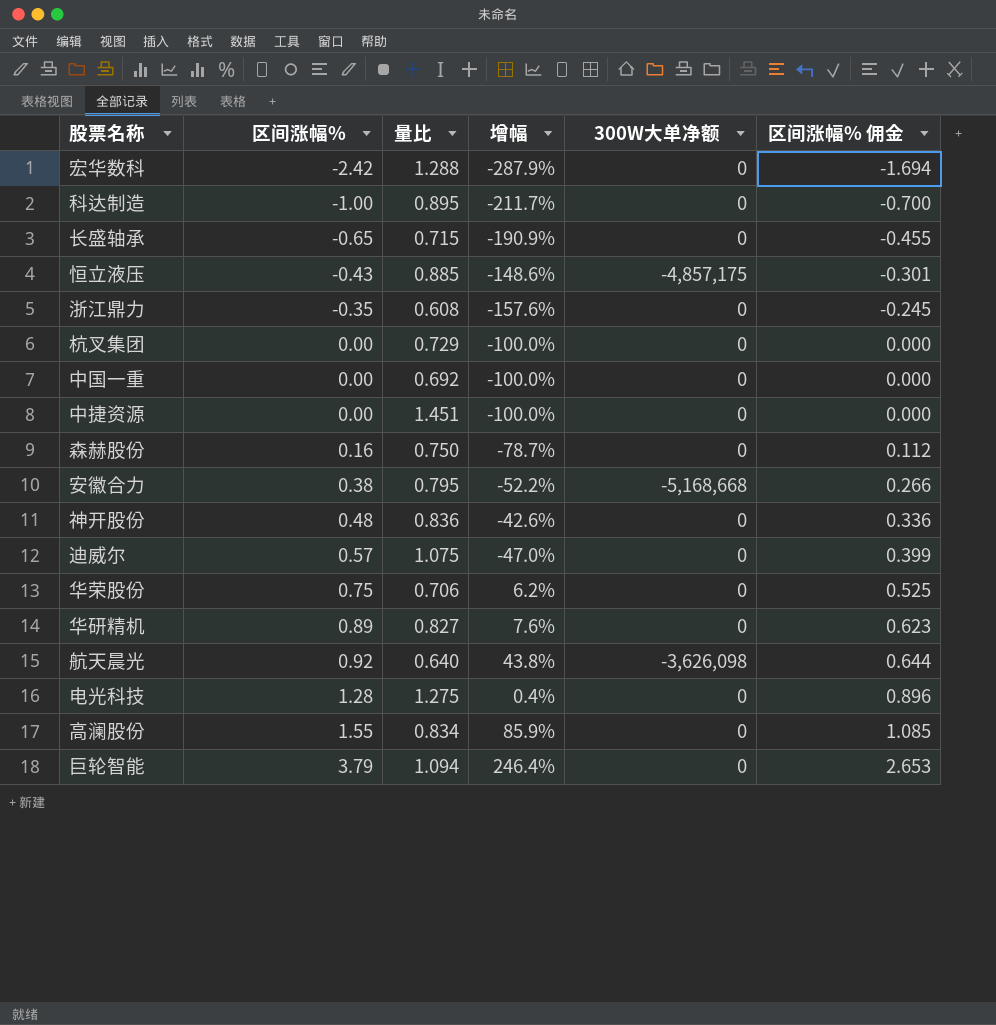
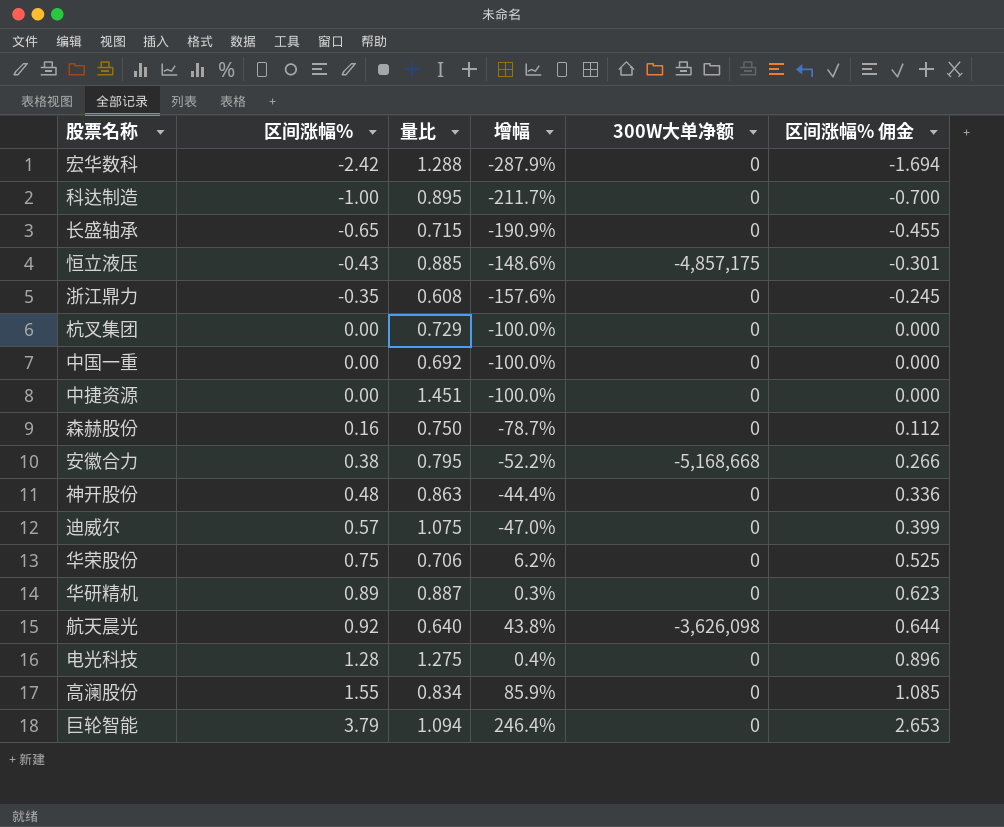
神开股份 | 量比: 0.836 -> 0.863
神开股份 | 增幅: -42.6% -> -44.4%
华研精机 | 量比: 0.827 -> 0.887
华研精机 | 增幅: 7.6% -> 0.3%

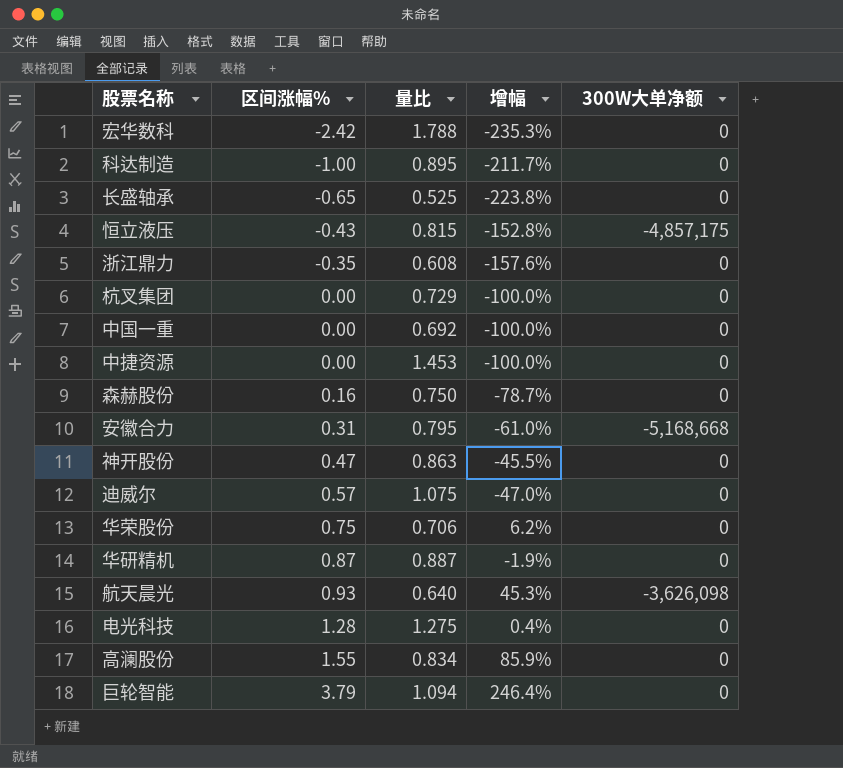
column 区间涨幅% 佣金 | formula: [区间涨幅%] * 0.7 -> none
宏华数科 | 量比: 1.288 -> 1.788
宏华数科 | 增幅: -287.9% -> -235.3%
长盛轴承 | 量比: 0.715 -> 0.525
长盛轴承 | 增幅: -190.9% -> -223.8%
恒立液压 | 量比: 0.885 -> 0.815
恒立液压 | 增幅: -148.6% -> -152.8%
中捷资源 | 量比: 1.451 -> 1.453
安徽合力 | 区间涨幅%: 0.38 -> 0.31
安徽合力 | 增幅: -52.2% -> -61.0%
神开股份 | 区间涨幅%: 0.48 -> 0.47
神开股份 | 增幅: -44.4% -> -45.5%
华研精机 | 区间涨幅%: 0.89 -> 0.87
华研精机 | 增幅: 0.3% -> -1.9%
航天晨光 | 区间涨幅%: 0.92 -> 0.93
航天晨光 | 增幅: 43.8% -> 45.3%

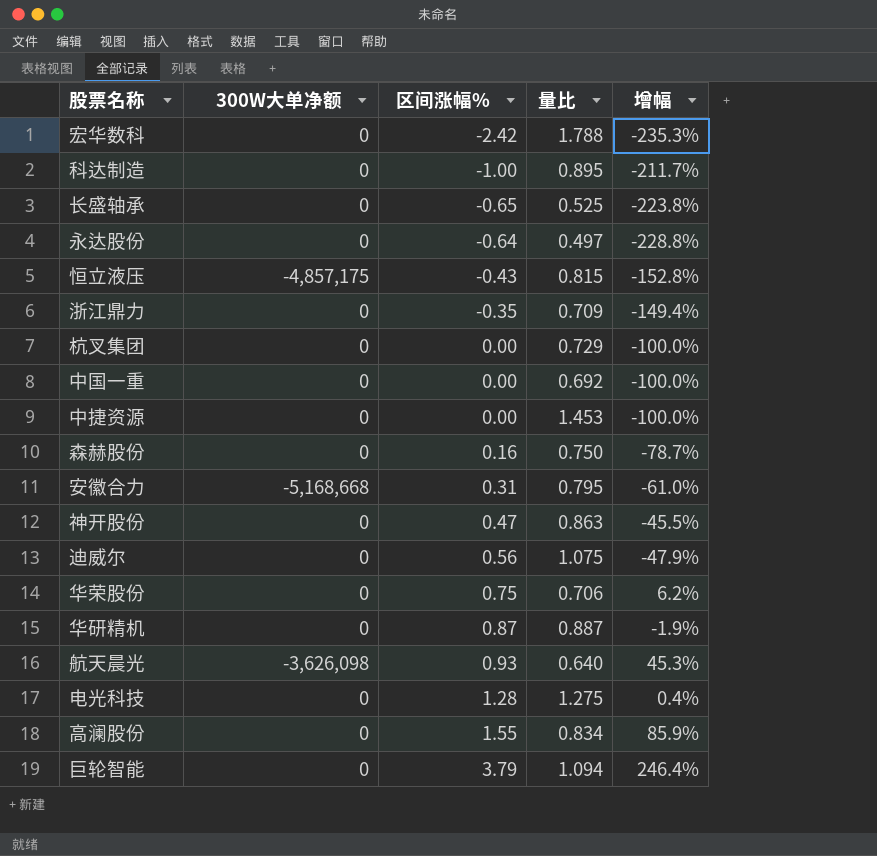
column 300W大单净额 | position: 5 -> 2
row 永达股份: none -> 0 | -0.64 | 0.497 | -228.8%
浙江鼎力 | 量比: 0.608 -> 0.709
浙江鼎力 | 增幅: -157.6% -> -149.4%
迪威尔 | 区间涨幅%: 0.57 -> 0.56
迪威尔 | 增幅: -47.0% -> -47.9%

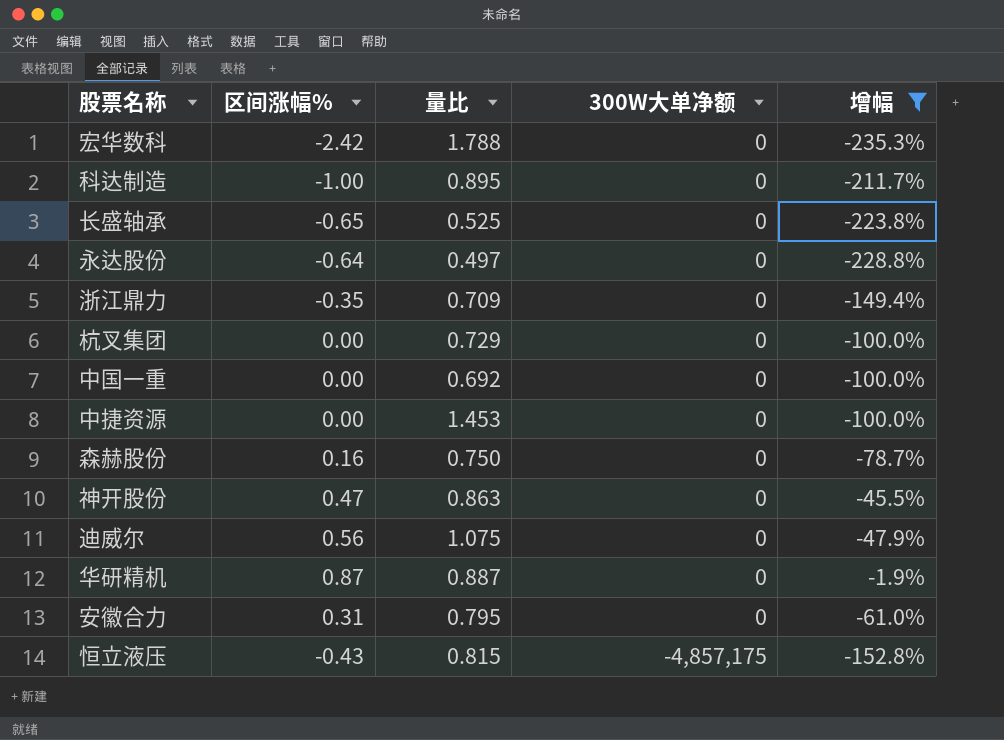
filter: none -> 增幅 <= -1.9%
row order: 区间涨幅% ascending -> 300W大单净额 descending
column 300W大单净额 | position: 2 -> 4
安徽合力 | 300W大单净额: -5,168,668 -> 0

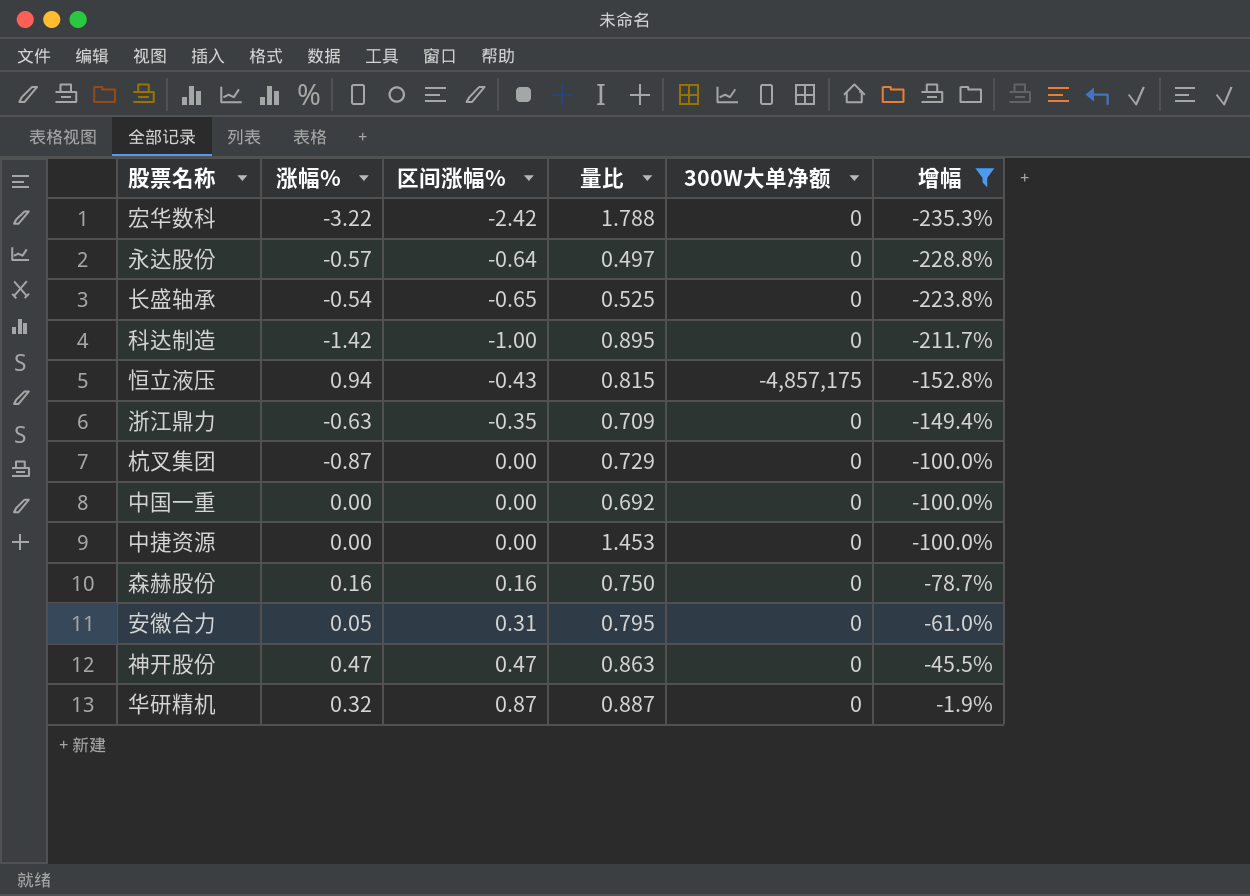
row order: 300W大单净额 descending -> 增幅 ascending
column 涨幅% | position: none -> 2
row 迪威尔: 0.56 | 1.075 | 0 | -47.9% -> none

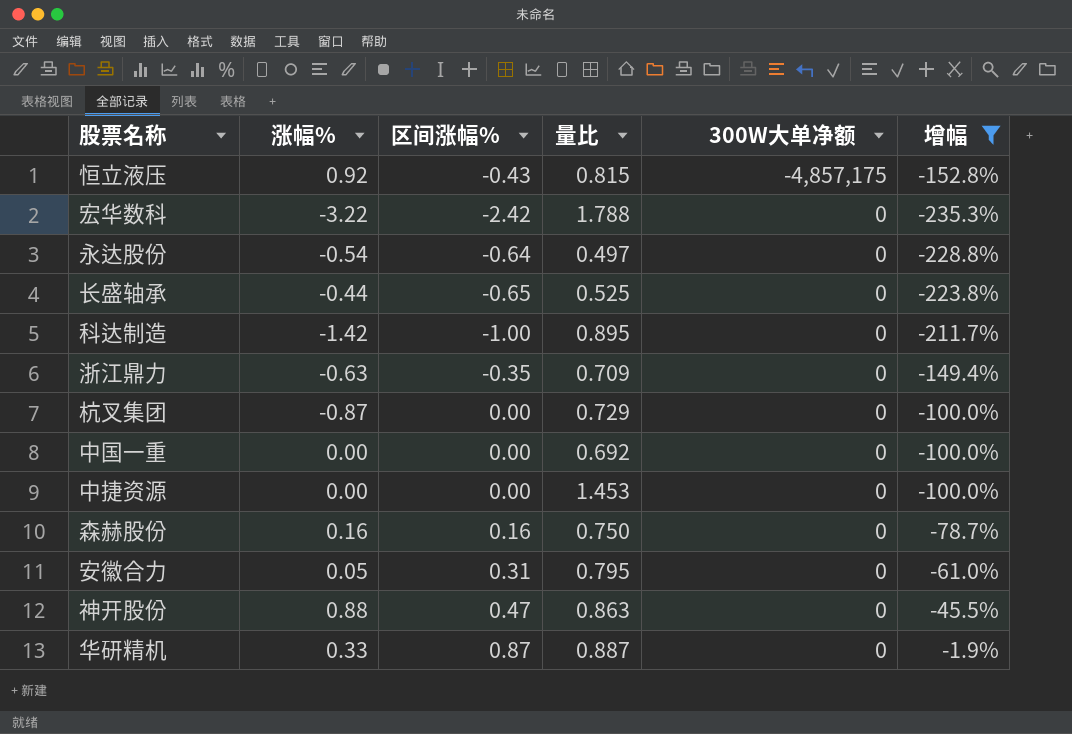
row order: 增幅 ascending -> 300W大单净额 ascending
恒立液压 | 涨幅%: 0.94 -> 0.92
永达股份 | 涨幅%: -0.57 -> -0.54
长盛轴承 | 涨幅%: -0.54 -> -0.44
神开股份 | 涨幅%: 0.47 -> 0.88
华研精机 | 涨幅%: 0.32 -> 0.33

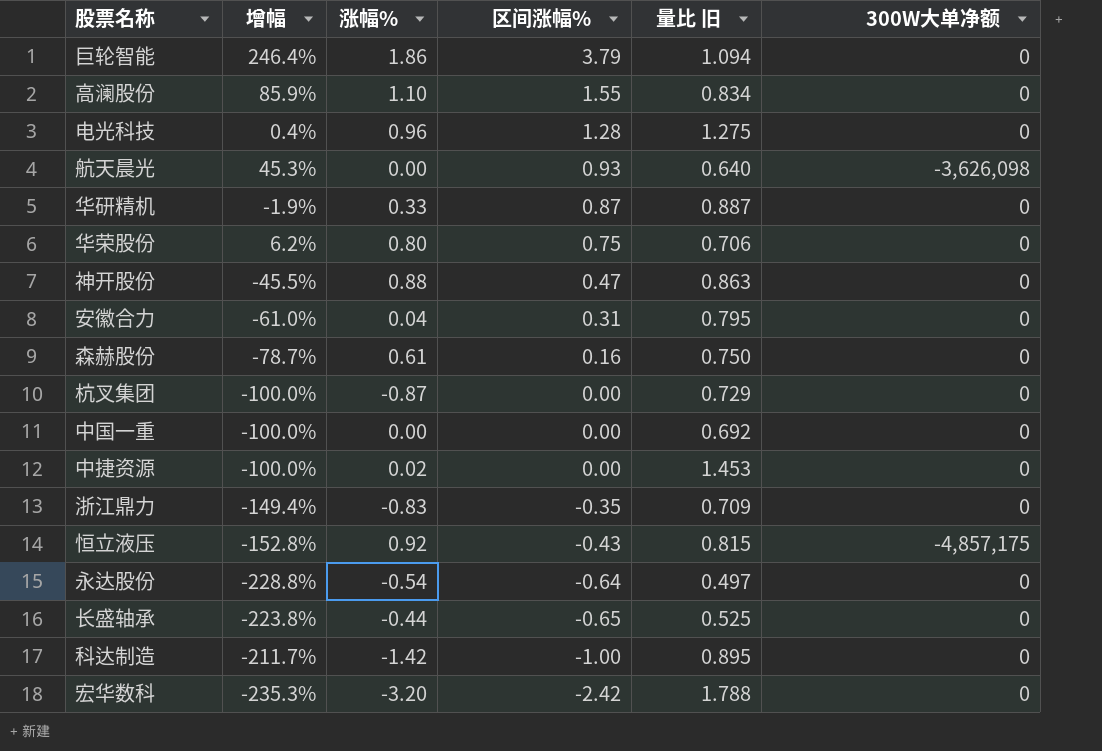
filter: 增幅 <= -1.9% -> none
row order: 300W大单净额 ascending -> 区间涨幅% descending
column 增幅 | position: 6 -> 2
column name: 量比 -> 量比 旧
安徽合力 | 涨幅%: 0.05 -> 0.04
森赫股份 | 涨幅%: 0.16 -> 0.61
中捷资源 | 涨幅%: 0.00 -> 0.02
浙江鼎力 | 涨幅%: -0.63 -> -0.83
宏华数科 | 涨幅%: -3.22 -> -3.20

